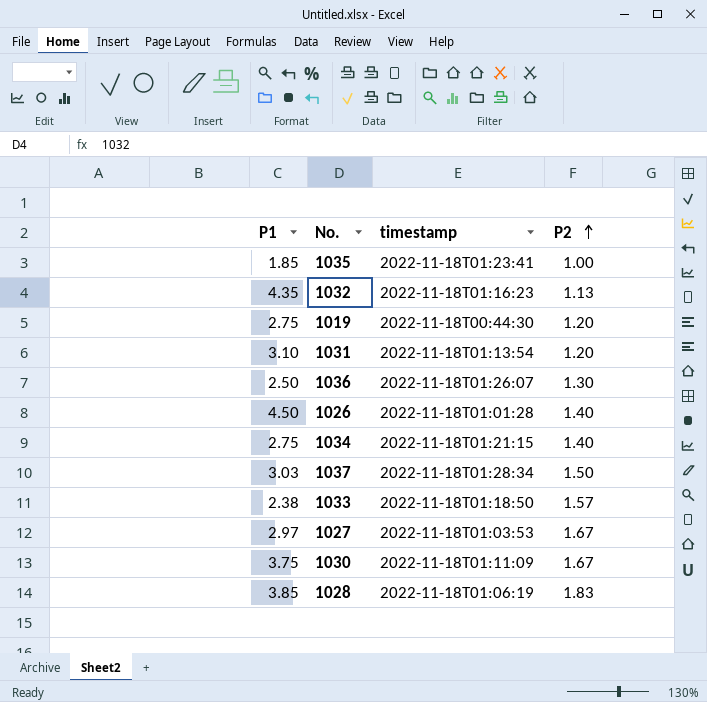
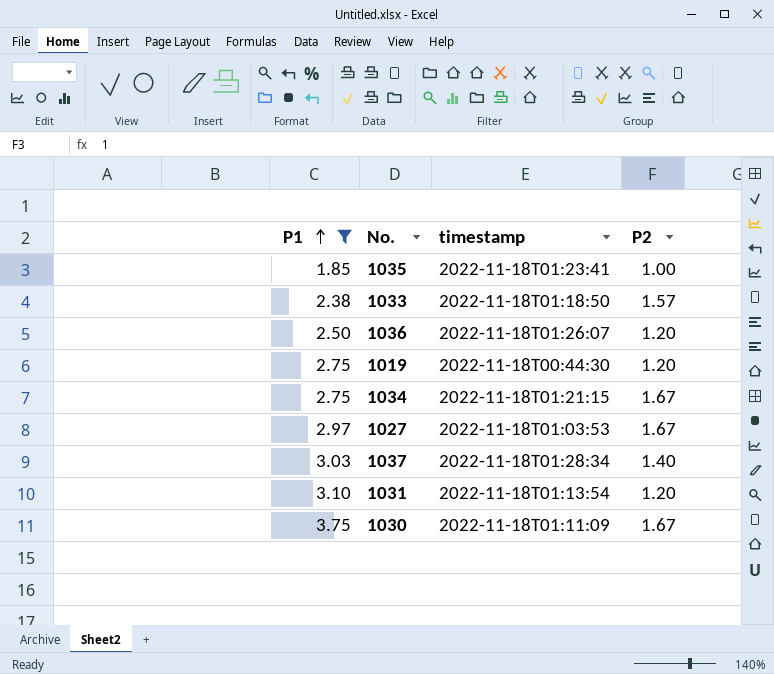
filter: none -> P1 <= 3.75
row order: P2 ascending -> P1 ascending
1036 | P2: 1.30 -> 1.20
1034 | P2: 1.40 -> 1.67
1037 | P2: 1.50 -> 1.40

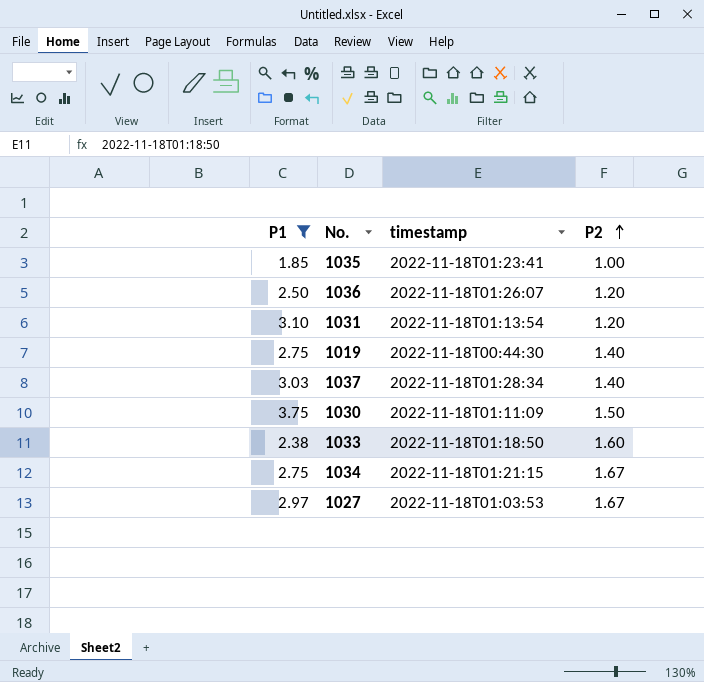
row order: P1 ascending -> P2 ascending
1019 | P2: 1.20 -> 1.40
1030 | P2: 1.67 -> 1.50
1033 | P2: 1.57 -> 1.60

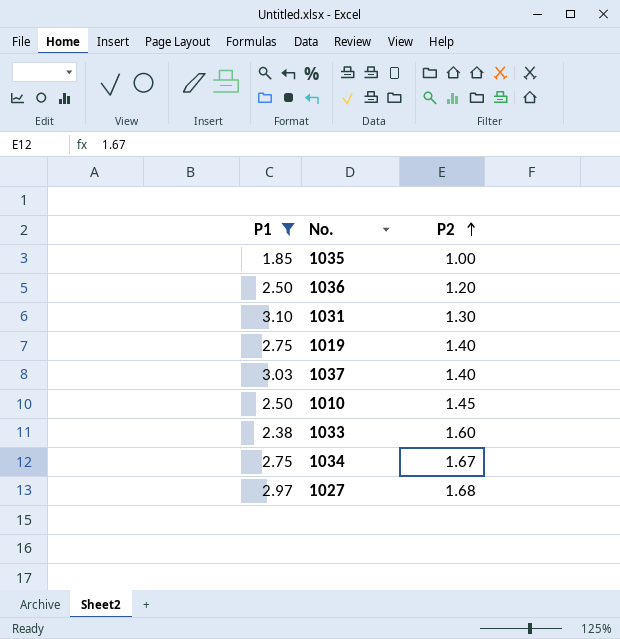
column timestamp | position: 3 -> none
row 1030: 3.75 | 2022-11-18T01:11:09 | 1.50 -> none
1031 | P2: 1.20 -> 1.30
row 1010: none -> 2.50 | 1.45
1027 | P2: 1.67 -> 1.68

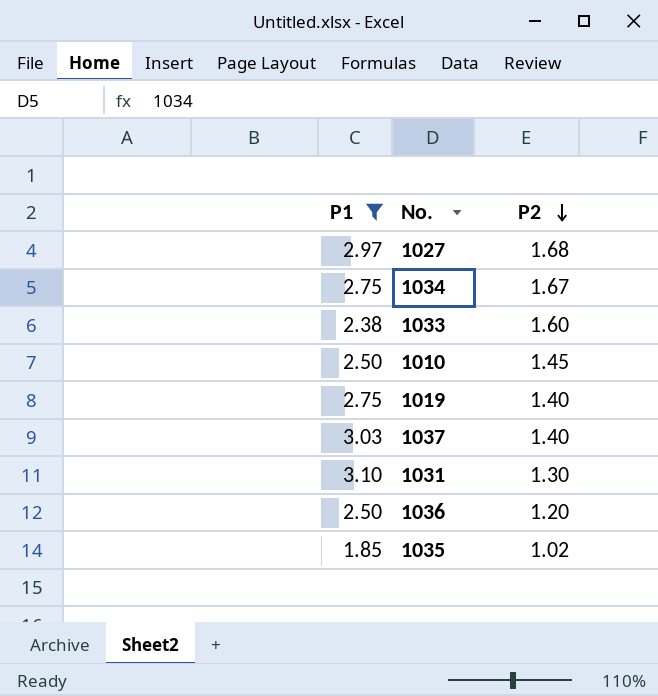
row order: P2 ascending -> P2 descending
1035 | P2: 1.00 -> 1.02

